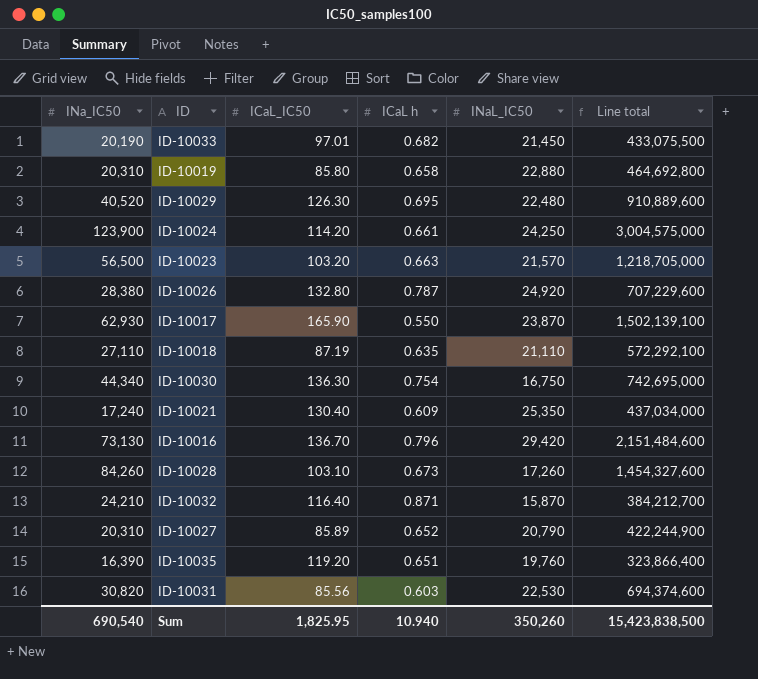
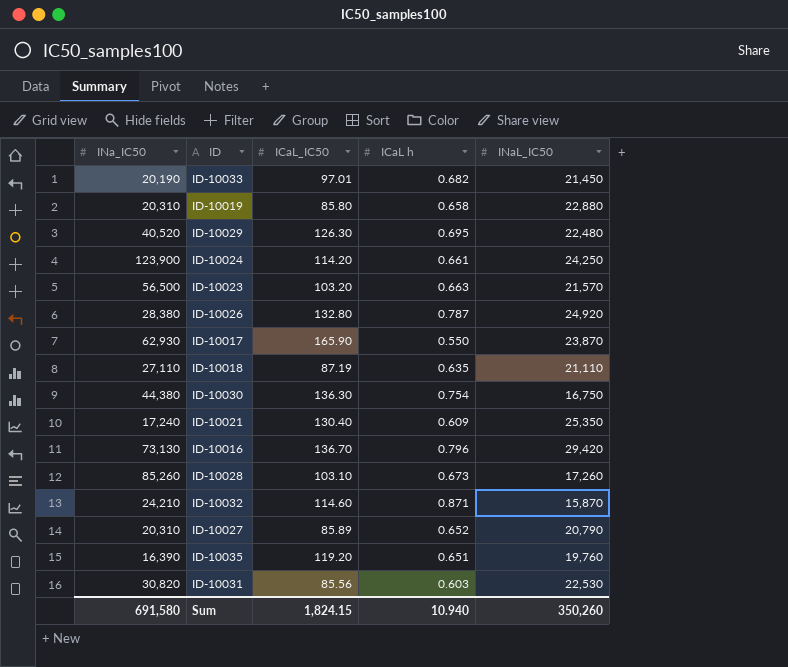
column Line total | formula: [INa_IC50] * [INaL_IC50] -> none
ID-10030 | INa_IC50: 44,340 -> 44,380
ID-10028 | INa_IC50: 84,260 -> 85,260
ID-10032 | ICaL_IC50: 116.40 -> 114.60
Sum | INa_IC50: 690,540 -> 691,580
Sum | ICaL_IC50: 1,825.95 -> 1,824.15

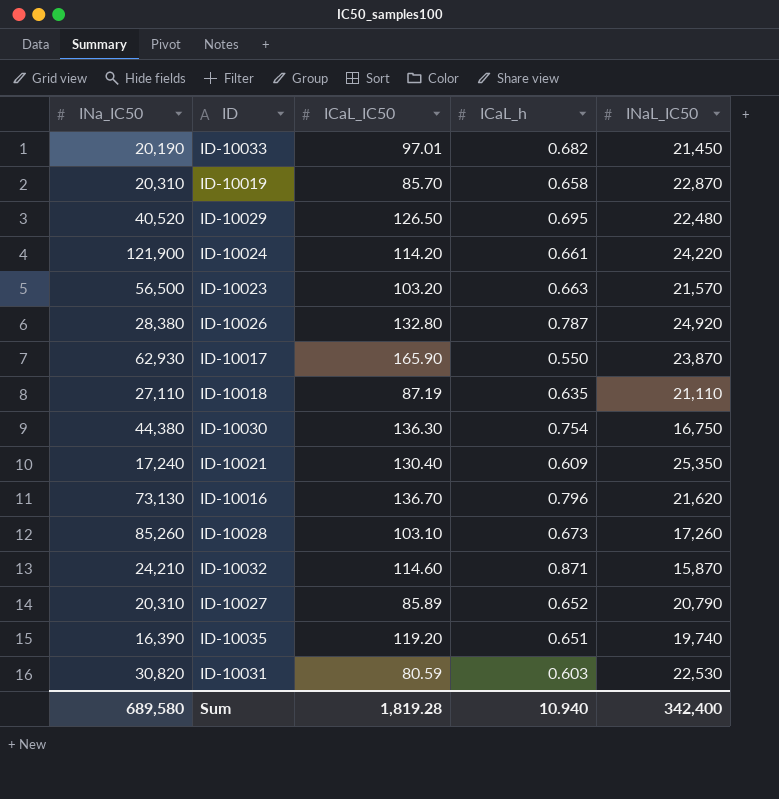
column name: ICaL h -> ICaL_h
ID-10019 | ICaL_IC50: 85.80 -> 85.70
ID-10019 | INaL_IC50: 22,880 -> 22,870
ID-10029 | ICaL_IC50: 126.30 -> 126.50
ID-10024 | INa_IC50: 123,900 -> 121,900
ID-10024 | INaL_IC50: 24,250 -> 24,220
ID-10016 | INaL_IC50: 29,420 -> 21,620
ID-10035 | INaL_IC50: 19,760 -> 19,740
ID-10031 | ICaL_IC50: 85.56 -> 80.59
Sum | INa_IC50: 691,580 -> 689,580
Sum | ICaL_IC50: 1,824.15 -> 1,819.28
Sum | INaL_IC50: 350,260 -> 342,400

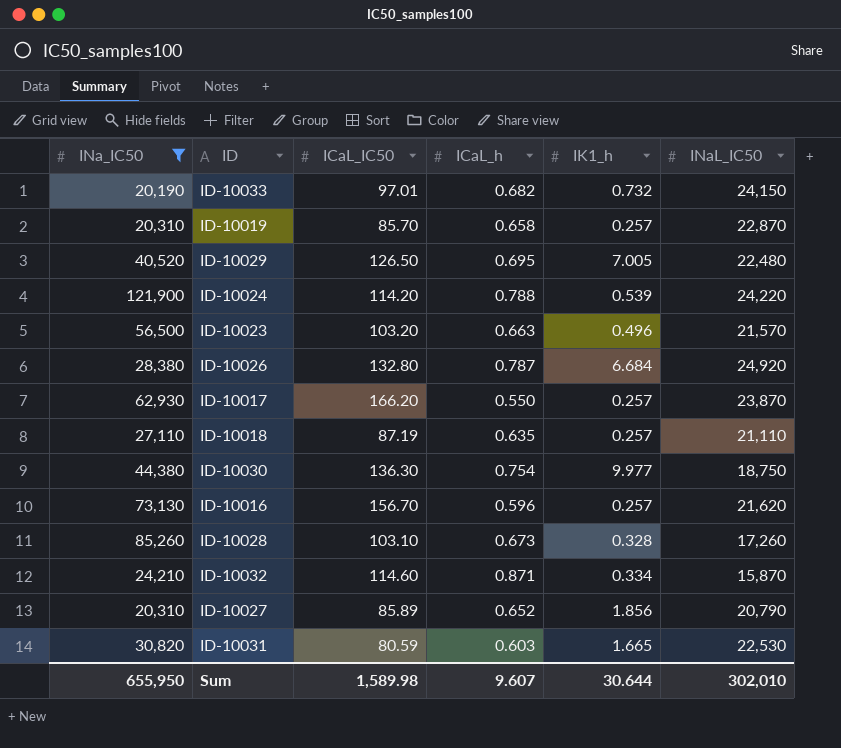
filter: none -> INa_IC50 >= 20,190
column IK1_h | position: none -> 5
ID-10033 | INaL_IC50: 21,450 -> 24,150
ID-10024 | ICaL_h: 0.661 -> 0.788
ID-10017 | ICaL_IC50: 165.90 -> 166.20
ID-10030 | INaL_IC50: 16,750 -> 18,750
ID-10016 | ICaL_IC50: 136.70 -> 156.70
ID-10016 | ICaL_h: 0.796 -> 0.596
Sum | INa_IC50: 689,580 -> 655,950
Sum | ICaL_IC50: 1,819.28 -> 1,589.98
Sum | ICaL_h: 10.940 -> 9.607
Sum | INaL_IC50: 342,400 -> 302,010

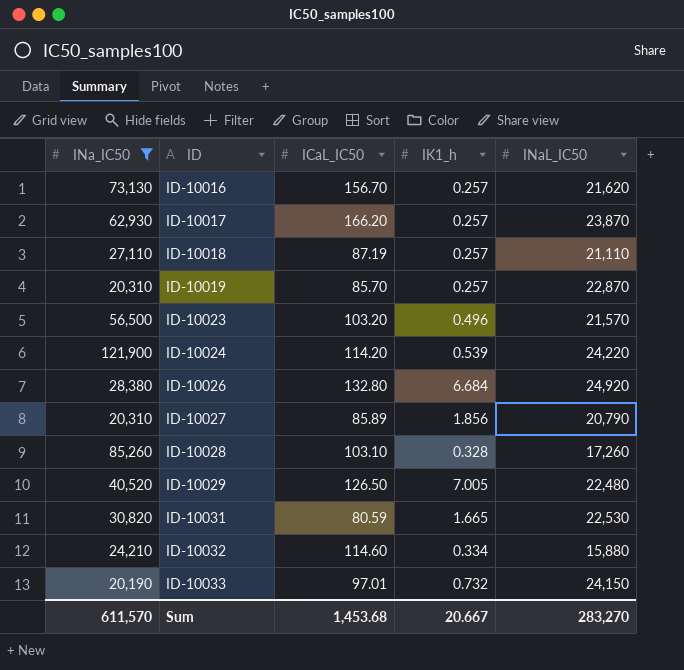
row order: none -> ID ascending
column ICaL_h | position: 4 -> none
row ID-10030: 44,380 | 136.30 | 0.754 | 9.977 | 18,750 -> none
ID-10032 | INaL_IC50: 15,870 -> 15,880
Sum | INa_IC50: 655,950 -> 611,570
Sum | ICaL_IC50: 1,589.98 -> 1,453.68
Sum | IK1_h: 30.644 -> 20.667
Sum | INaL_IC50: 302,010 -> 283,270

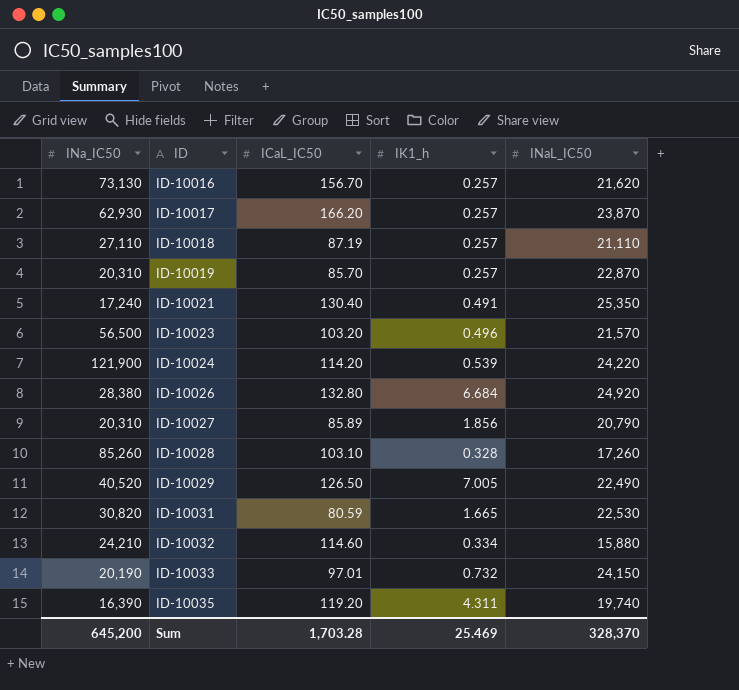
filter: INa_IC50 >= 20,190 -> none
ID-10029 | INaL_IC50: 22,480 -> 22,490
Sum | INa_IC50: 611,570 -> 645,200
Sum | ICaL_IC50: 1,453.68 -> 1,703.28
Sum | IK1_h: 20.667 -> 25.469
Sum | INaL_IC50: 283,270 -> 328,370

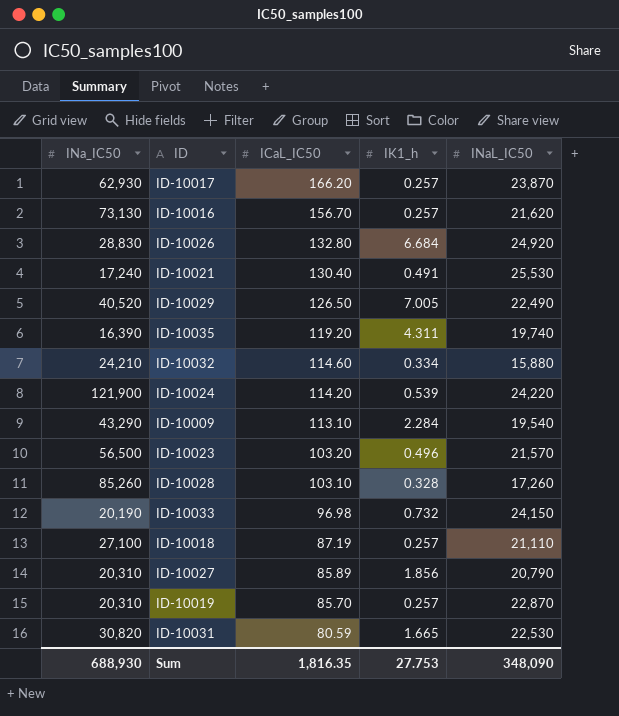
row order: ID ascending -> ICaL_IC50 descending
ID-10026 | INa_IC50: 28,380 -> 28,830
ID-10021 | INaL_IC50: 25,350 -> 25,530
row ID-10009: none -> 43,290 | 113.10 | 2.284 | 19,540
ID-10033 | ICaL_IC50: 97.01 -> 96.98
ID-10018 | INa_IC50: 27,110 -> 27,100
Sum | INa_IC50: 645,200 -> 688,930
Sum | ICaL_IC50: 1,703.28 -> 1,816.35
Sum | IK1_h: 25.469 -> 27.753
Sum | INaL_IC50: 328,370 -> 348,090

